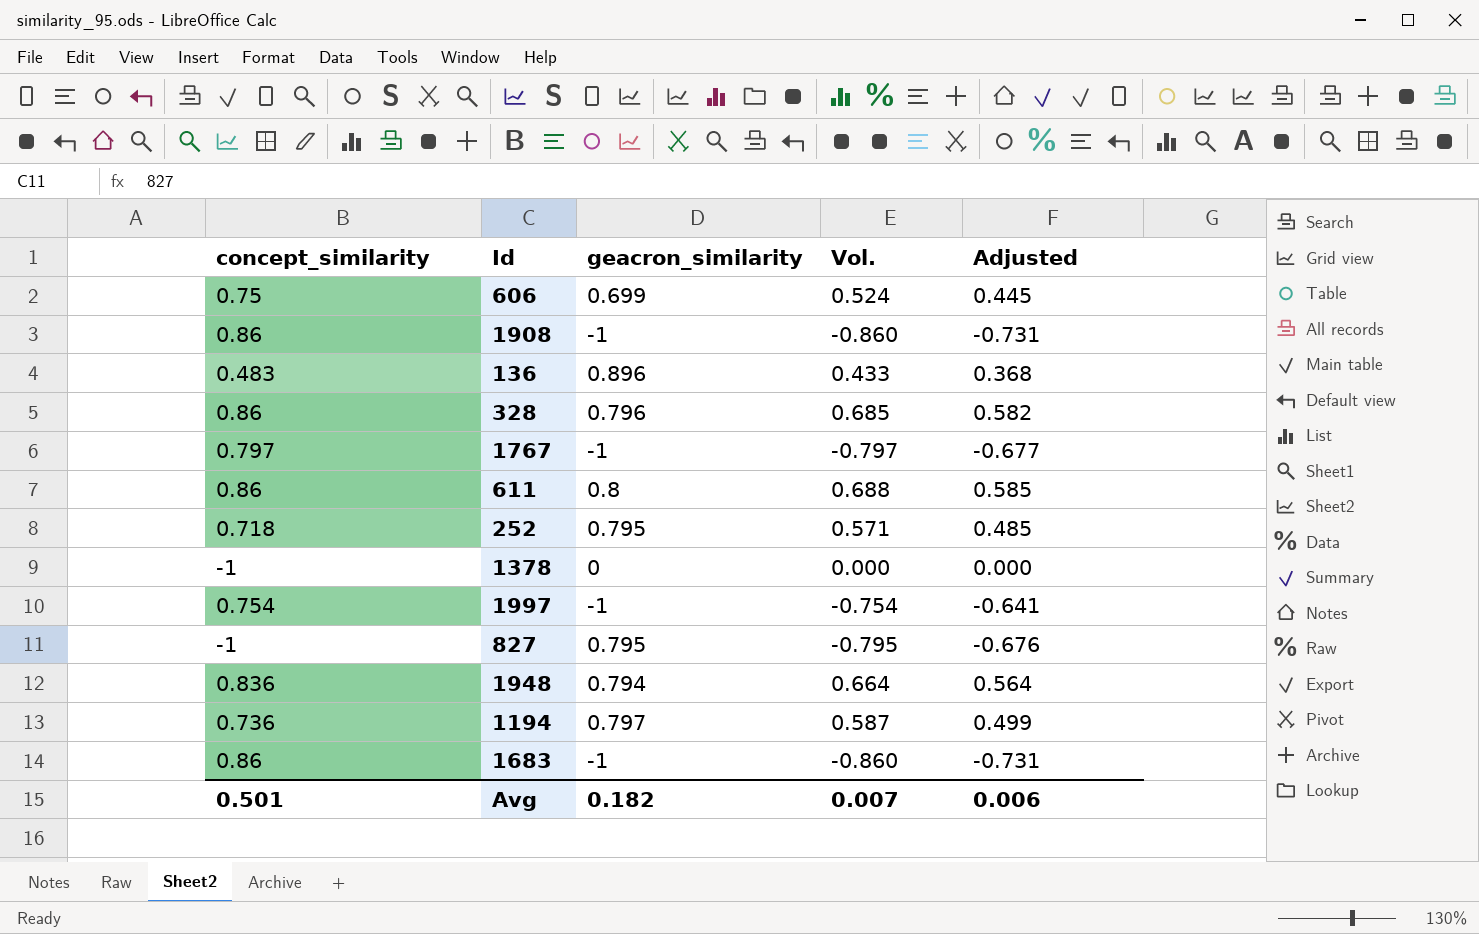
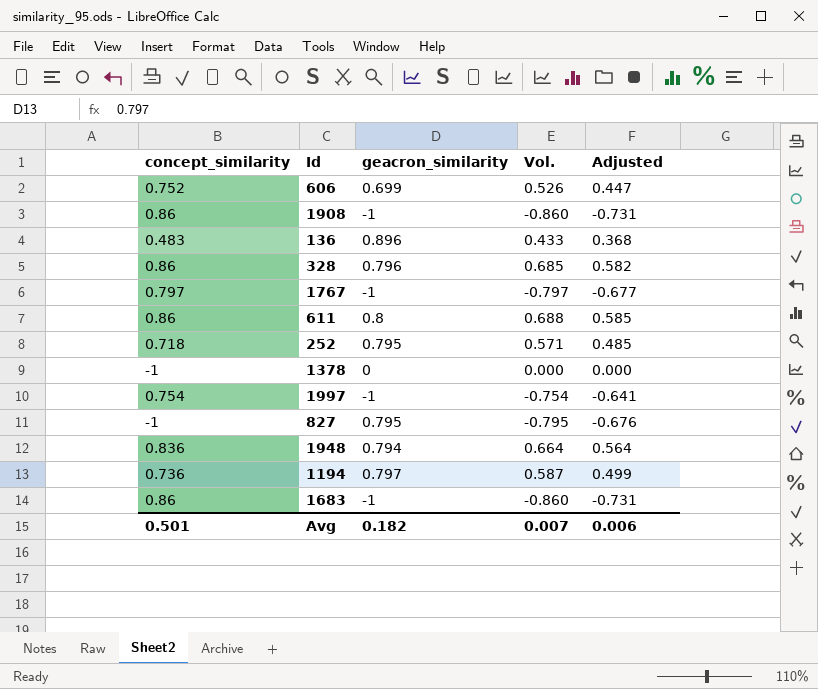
606 | concept_similarity: 0.75 -> 0.752
606 | Vol.: 0.524 -> 0.526
606 | Adjusted: 0.445 -> 0.447

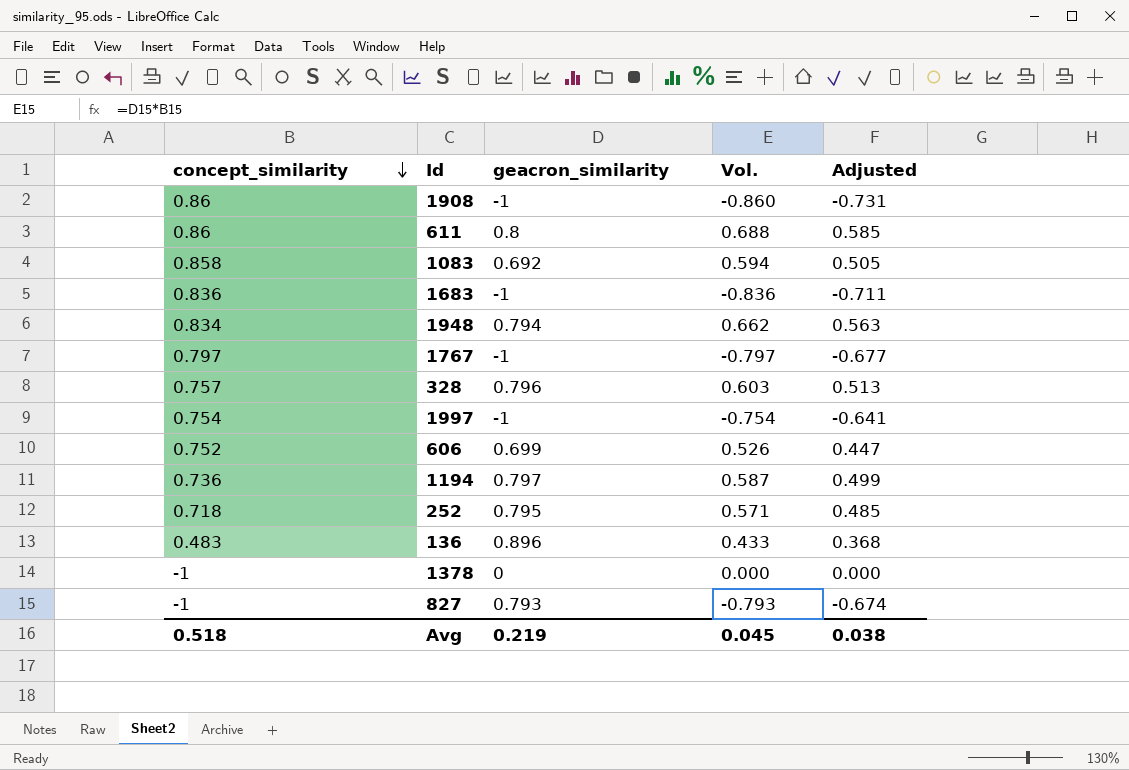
row order: none -> concept_similarity descending
row 1083: none -> 0.858 | 0.692 | 0.594 | 0.505
1683 | concept_similarity: 0.86 -> 0.836
1683 | Vol.: -0.860 -> -0.836
1683 | Adjusted: -0.731 -> -0.711
1948 | concept_similarity: 0.836 -> 0.834
1948 | Vol.: 0.664 -> 0.662
1948 | Adjusted: 0.564 -> 0.563
328 | concept_similarity: 0.86 -> 0.757
328 | Vol.: 0.685 -> 0.603
328 | Adjusted: 0.582 -> 0.513
827 | geacron_similarity: 0.795 -> 0.793
827 | Vol.: -0.795 -> -0.793
827 | Adjusted: -0.676 -> -0.674
Avg | concept_similarity: 0.501 -> 0.518
Avg | geacron_similarity: 0.182 -> 0.219
Avg | Vol.: 0.007 -> 0.045
Avg | Adjusted: 0.006 -> 0.038

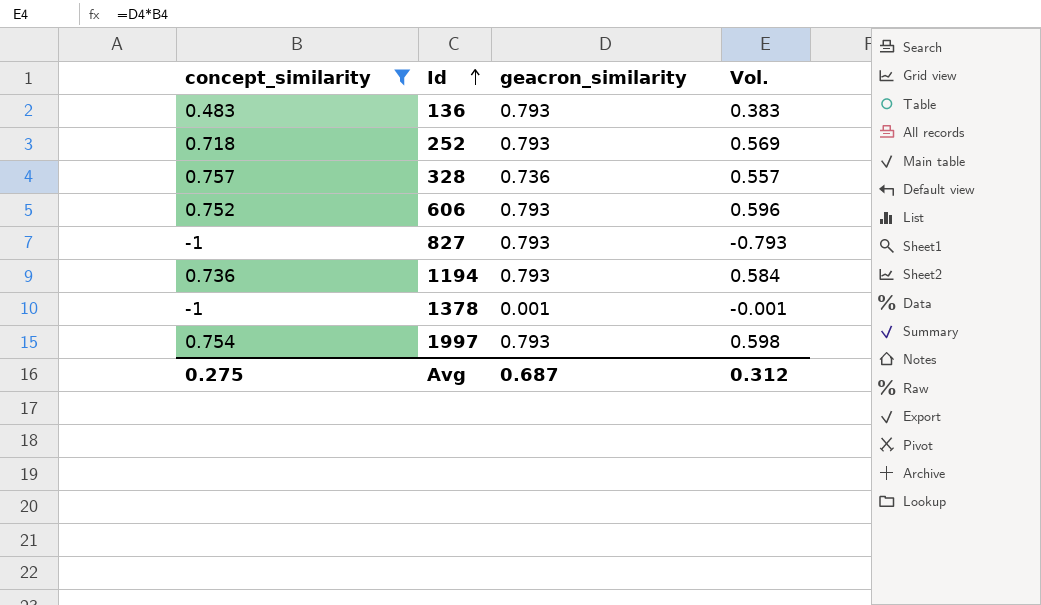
filter: none -> concept_similarity <= 0.757
row order: concept_similarity descending -> Id ascending
column Adjusted | formula: [Vol.] * 0.85 -> none
136 | geacron_similarity: 0.896 -> 0.793
136 | Vol.: 0.433 -> 0.383
252 | geacron_similarity: 0.795 -> 0.793
252 | Vol.: 0.571 -> 0.569
328 | geacron_similarity: 0.796 -> 0.736
328 | Vol.: 0.603 -> 0.557
606 | geacron_similarity: 0.699 -> 0.793
606 | Vol.: 0.526 -> 0.596
1194 | geacron_similarity: 0.797 -> 0.793
1194 | Vol.: 0.587 -> 0.584
1378 | geacron_similarity: 0 -> 0.001
1378 | Vol.: 0.000 -> -0.001
1997 | geacron_similarity: -1 -> 0.793
1997 | Vol.: -0.754 -> 0.598
Avg | concept_similarity: 0.518 -> 0.275
Avg | geacron_similarity: 0.219 -> 0.687
Avg | Vol.: 0.045 -> 0.312

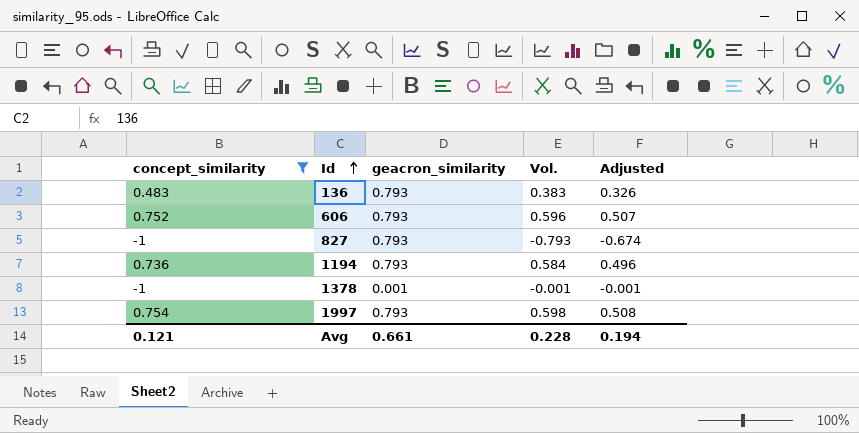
column Adjusted | formula: none -> [Vol.] * 0.85
row 252: 0.718 | 0.793 | 0.569 -> none
row 328: 0.757 | 0.736 | 0.557 -> none
Avg | concept_similarity: 0.275 -> 0.121
Avg | geacron_similarity: 0.687 -> 0.661
Avg | Vol.: 0.312 -> 0.228

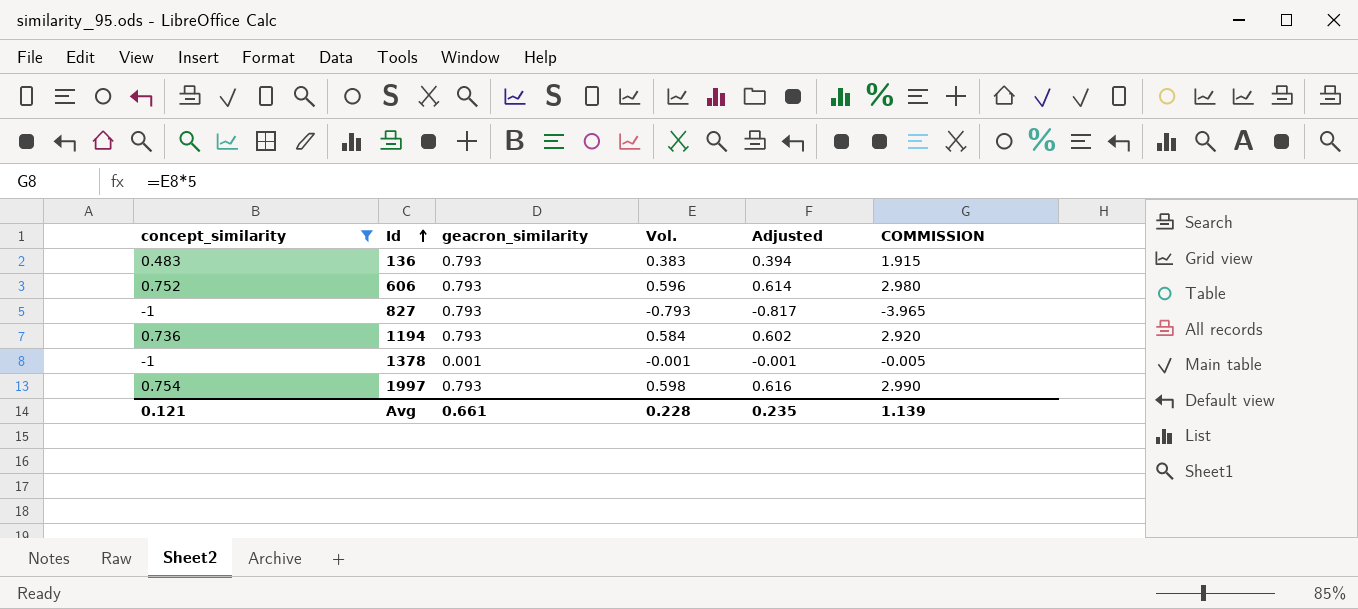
column Adjusted | formula: [Vol.] * 0.85 -> [Vol.] * 1.03
column COMMISSION | formula: none -> [Vol.] * 5
Avg | Adjusted: 0.194 -> 0.235

